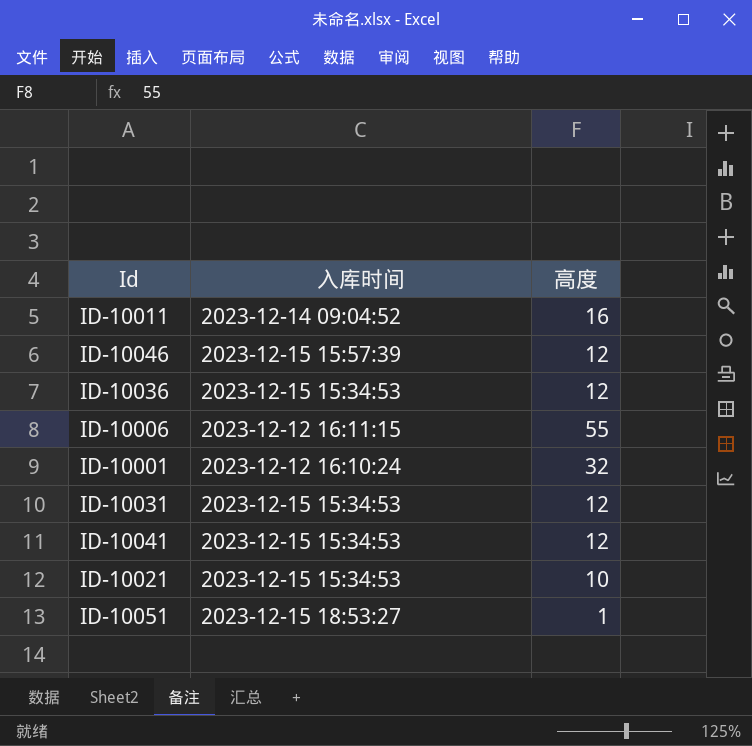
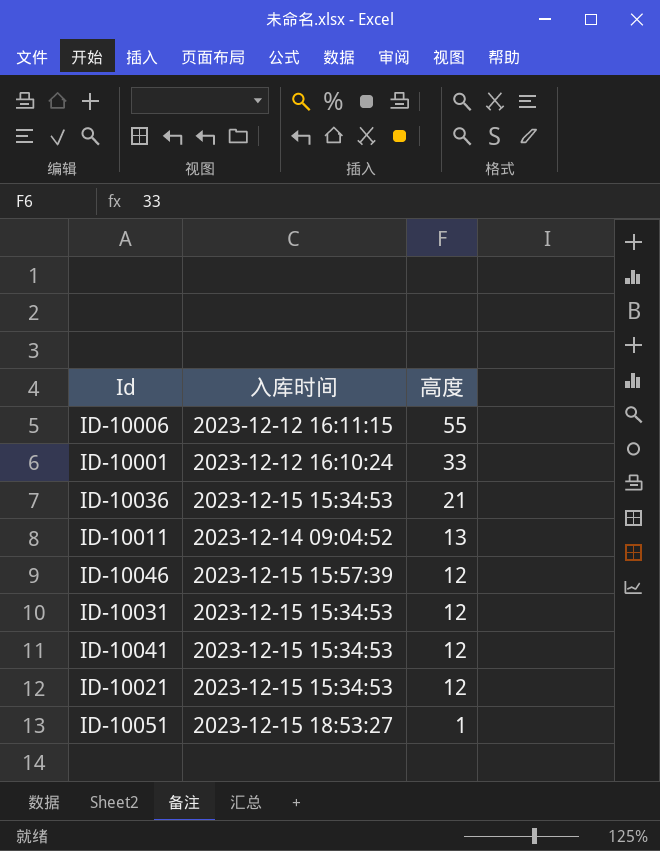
row order: none -> 高度 descending
ID-10001 | 高度: 32 -> 33
ID-10036 | 高度: 12 -> 21
ID-10011 | 高度: 16 -> 13
ID-10021 | 高度: 10 -> 12

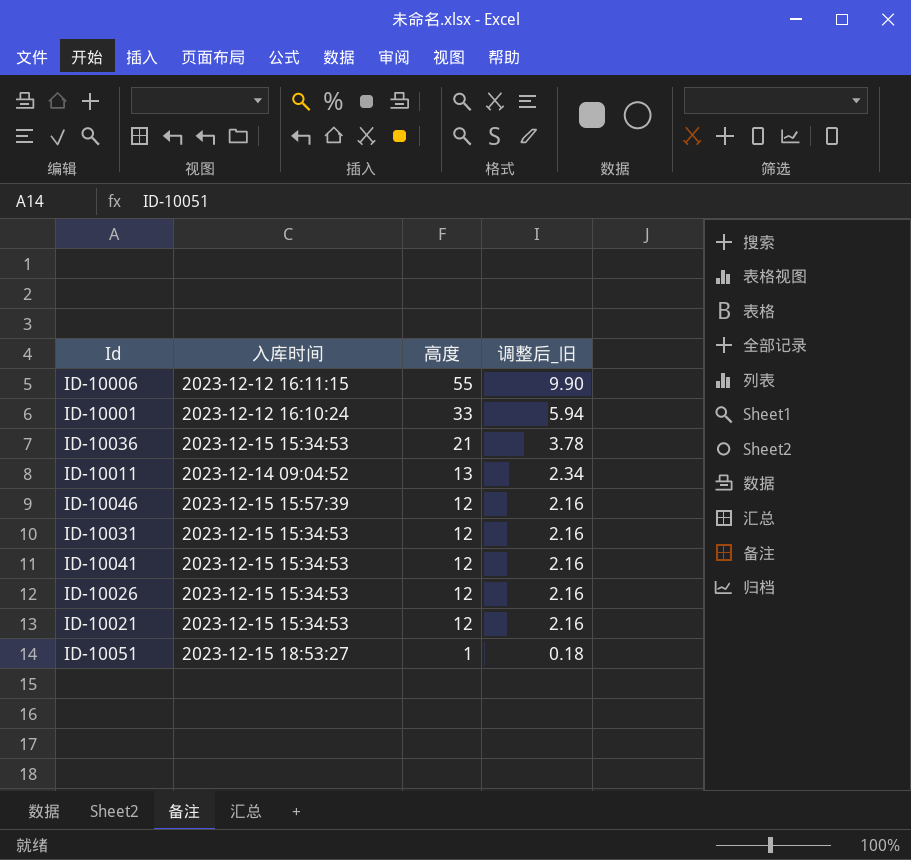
column 调整后_旧 | formula: none -> [高度] * 0.18
row ID-10026: none -> 2023-12-15 15:34:53 | 12 | 2.16

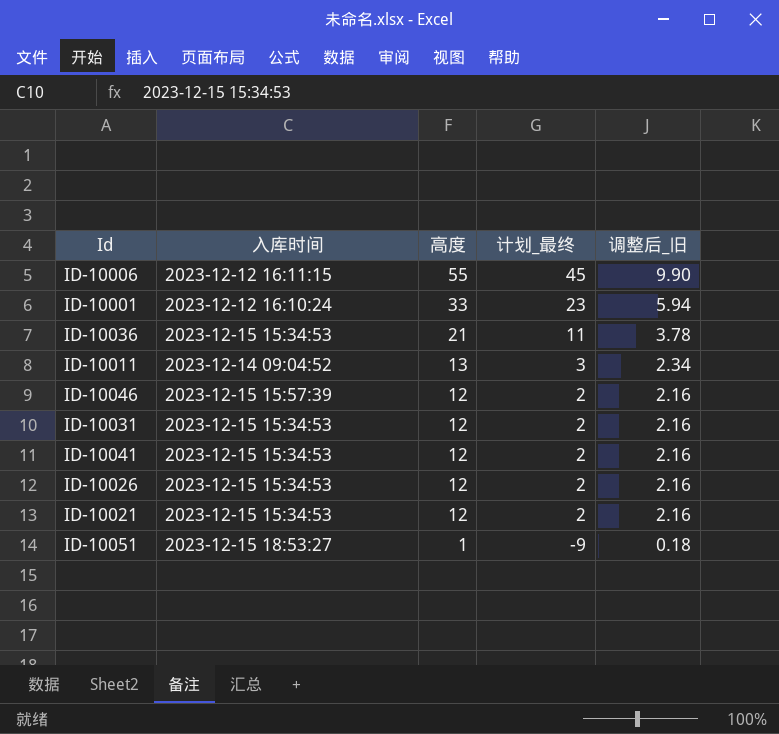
column 计划_最终 | formula: none -> [高度] - 10

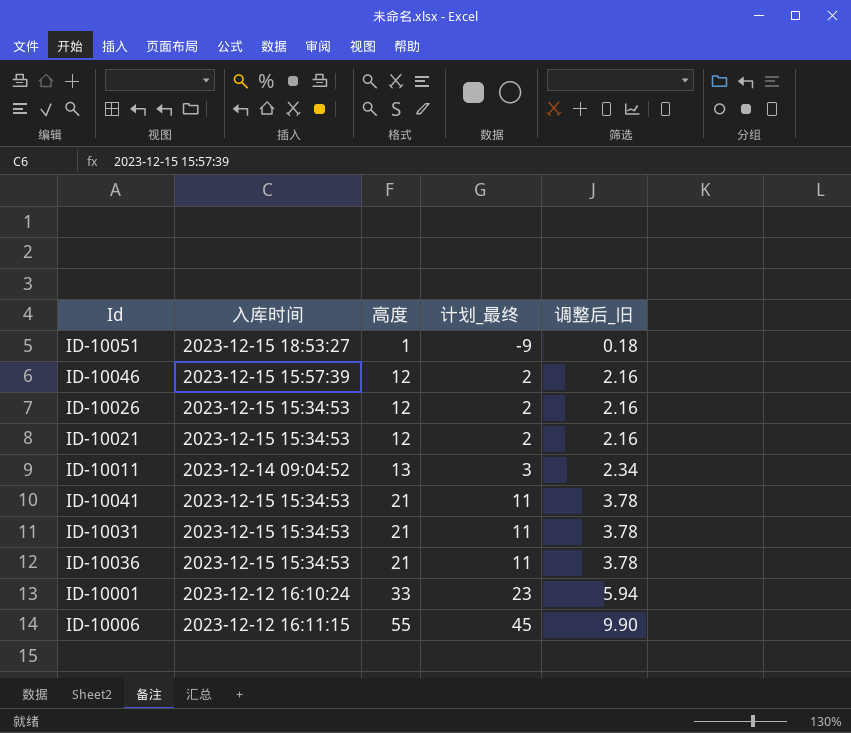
row order: 高度 descending -> 高度 ascending
ID-10041 | 高度: 12 -> 21
ID-10041 | 计划_最终: 2 -> 11
ID-10041 | 调整后_旧: 2.16 -> 3.78
ID-10031 | 高度: 12 -> 21
ID-10031 | 计划_最终: 2 -> 11
ID-10031 | 调整后_旧: 2.16 -> 3.78

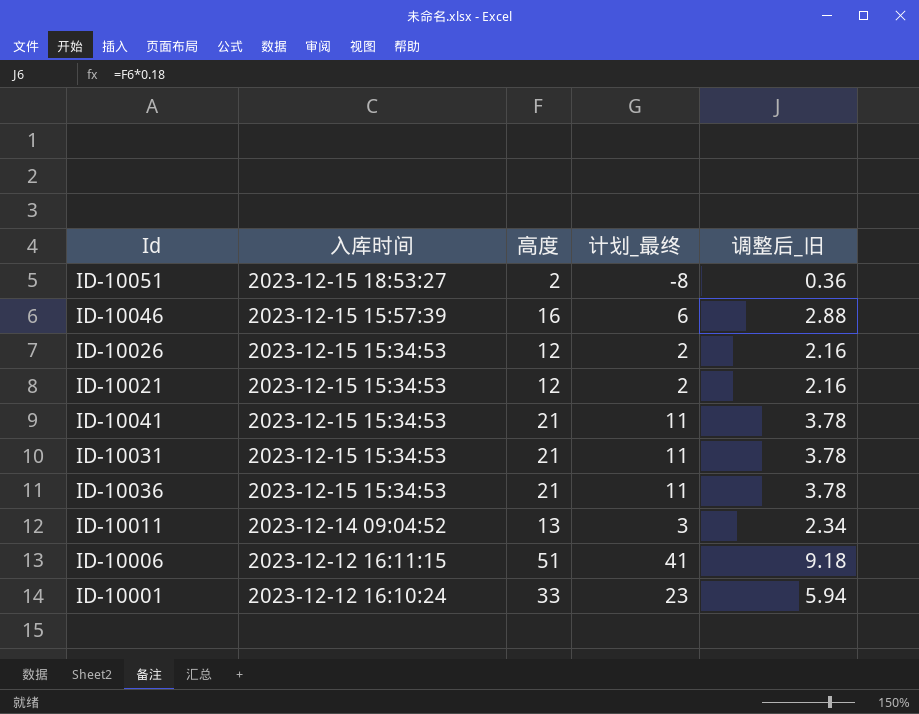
row order: 高度 ascending -> 入库时间 descending
ID-10051 | 高度: 1 -> 2
ID-10051 | 计划_最终: -9 -> -8
ID-10051 | 调整后_旧: 0.18 -> 0.36
ID-10046 | 高度: 12 -> 16
ID-10046 | 计划_最终: 2 -> 6
ID-10046 | 调整后_旧: 2.16 -> 2.88
ID-10006 | 高度: 55 -> 51
ID-10006 | 计划_最终: 45 -> 41
ID-10006 | 调整后_旧: 9.90 -> 9.18

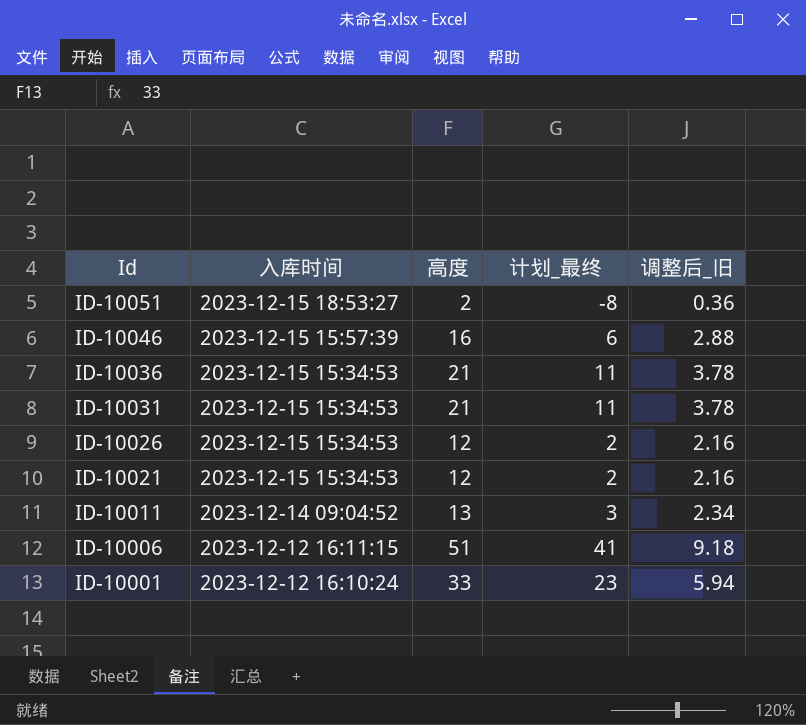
row order: 入库时间 descending -> Id descending
row ID-10041: 2023-12-15 15:34:53 | 21 | 11 | 3.78 -> none

